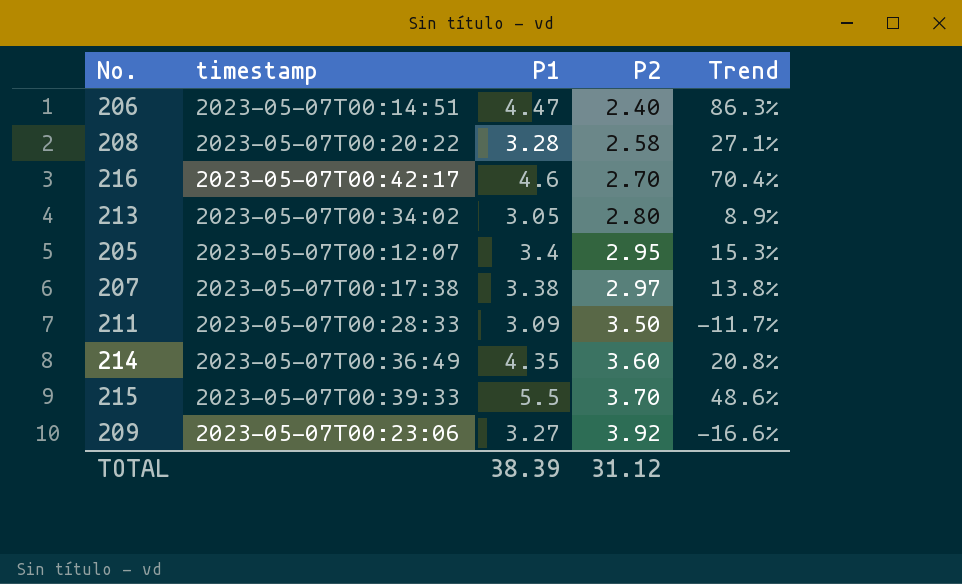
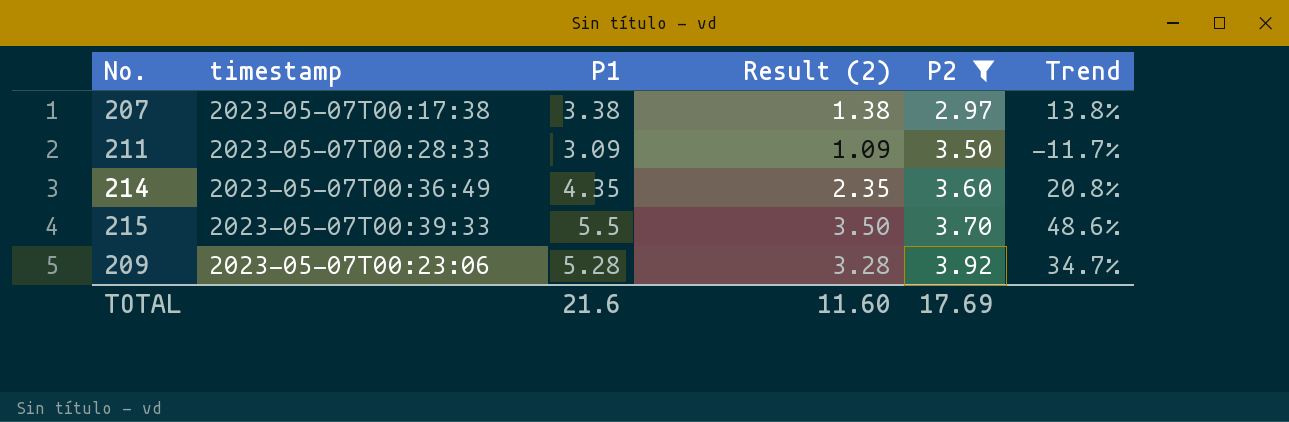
filter: none -> P2 >= 2.97
column Result (2) | formula: none -> [P1] - 2
209 | P1: 3.27 -> 5.28
209 | Trend: -16.6% -> 34.7%
TOTAL | P1: 38.39 -> 21.6
TOTAL | P2: 31.12 -> 17.69

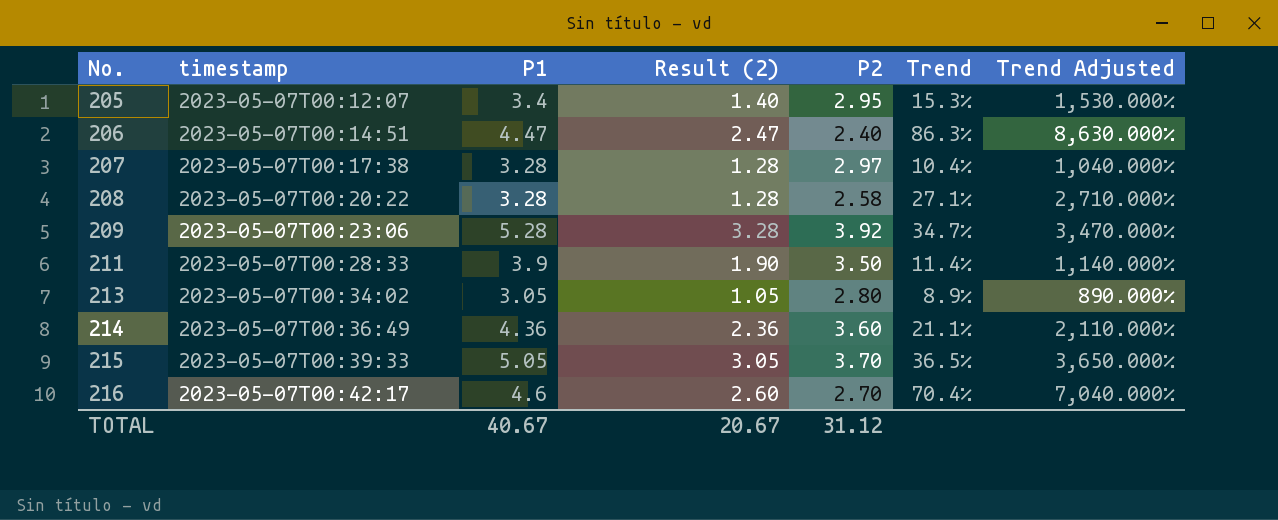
filter: P2 >= 2.97 -> none
row order: P2 ascending -> No. ascending
column Trend Adjusted | formula: none -> [Trend] * 100
207 | P1: 3.38 -> 3.28
207 | Result (2): 1.38 -> 1.28
207 | Trend: 13.8% -> 10.4%
211 | P1: 3.09 -> 3.9
211 | Result (2): 1.09 -> 1.90
211 | Trend: -11.7% -> 11.4%
214 | P1: 4.35 -> 4.36
214 | Result (2): 2.35 -> 2.36
214 | Trend: 20.8% -> 21.1%
215 | P1: 5.5 -> 5.05
215 | Result (2): 3.50 -> 3.05
215 | Trend: 48.6% -> 36.5%
TOTAL | P1: 21.6 -> 40.67
TOTAL | Result (2): 11.60 -> 20.67
TOTAL | P2: 17.69 -> 31.12

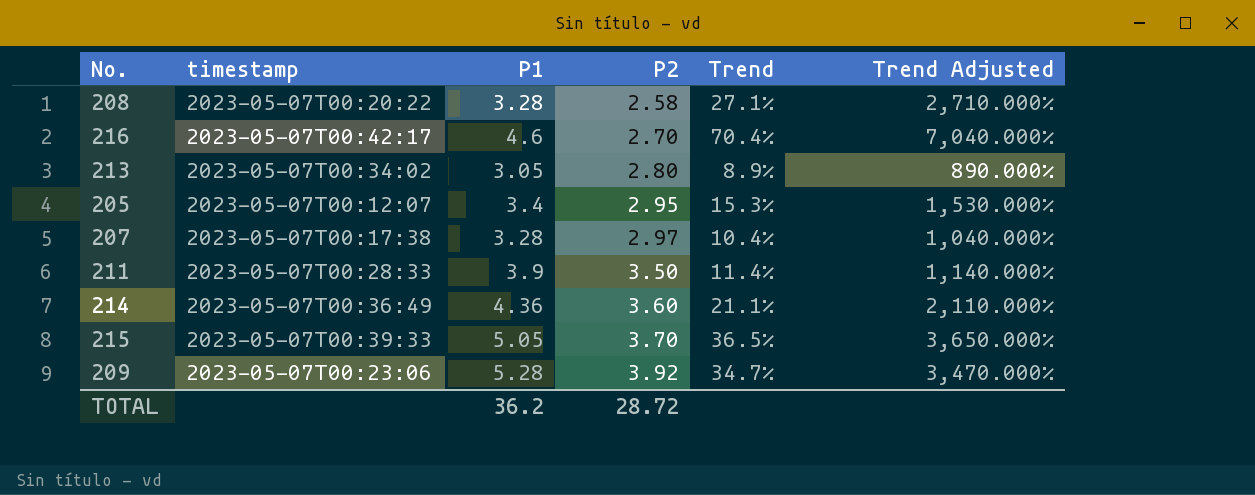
row order: No. ascending -> P2 ascending
column Result (2) | formula: [P1] - 2 -> none
row 206: 2023-05-07T00:14:51 | 4.47 | 2.47 | 2.40 | 86.3% | 8,630.000% -> none
TOTAL | P1: 40.67 -> 36.2
TOTAL | P2: 31.12 -> 28.72

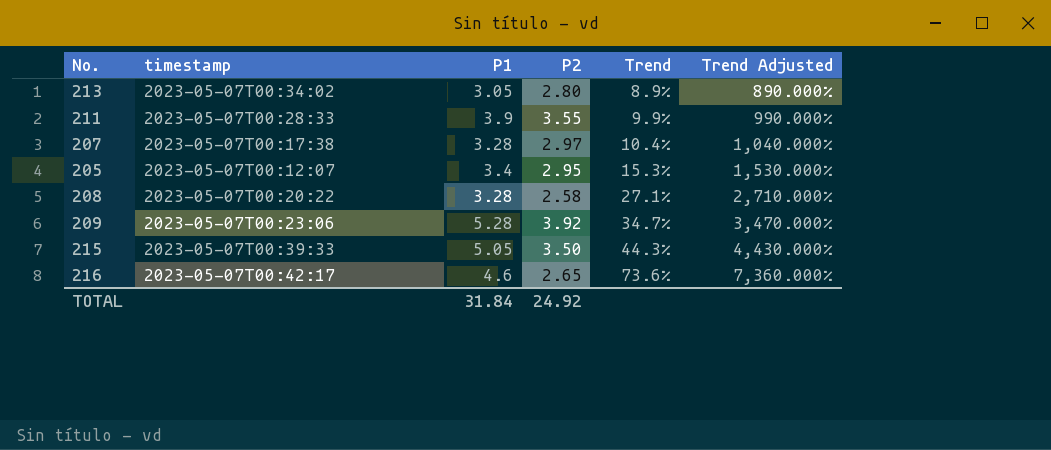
row order: P2 ascending -> Trend ascending
row 214: 2023-05-07T00:36:49 | 4.36 | 3.60 | 21.1% | 2,110.000% -> none
211 | P2: 3.50 -> 3.55
211 | Trend: 11.4% -> 9.9%
211 | Trend Adjusted: 1,140.000% -> 990.000%
215 | P2: 3.70 -> 3.50
215 | Trend: 36.5% -> 44.3%
215 | Trend Adjusted: 3,650.000% -> 4,430.000%
216 | P2: 2.70 -> 2.65
216 | Trend: 70.4% -> 73.6%
216 | Trend Adjusted: 7,040.000% -> 7,360.000%
TOTAL | P1: 36.2 -> 31.84
TOTAL | P2: 28.72 -> 24.92

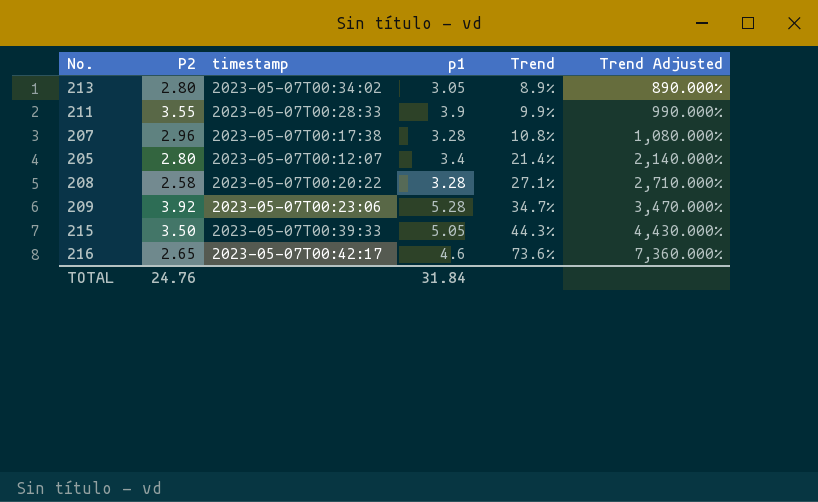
column P2 | position: 4 -> 2
column name: P1 -> p1
207 | P2: 2.97 -> 2.96
207 | Trend: 10.4% -> 10.8%
207 | Trend Adjusted: 1,040.000% -> 1,080.000%
205 | P2: 2.95 -> 2.80
205 | Trend: 15.3% -> 21.4%
205 | Trend Adjusted: 1,530.000% -> 2,140.000%
TOTAL | P2: 24.92 -> 24.76

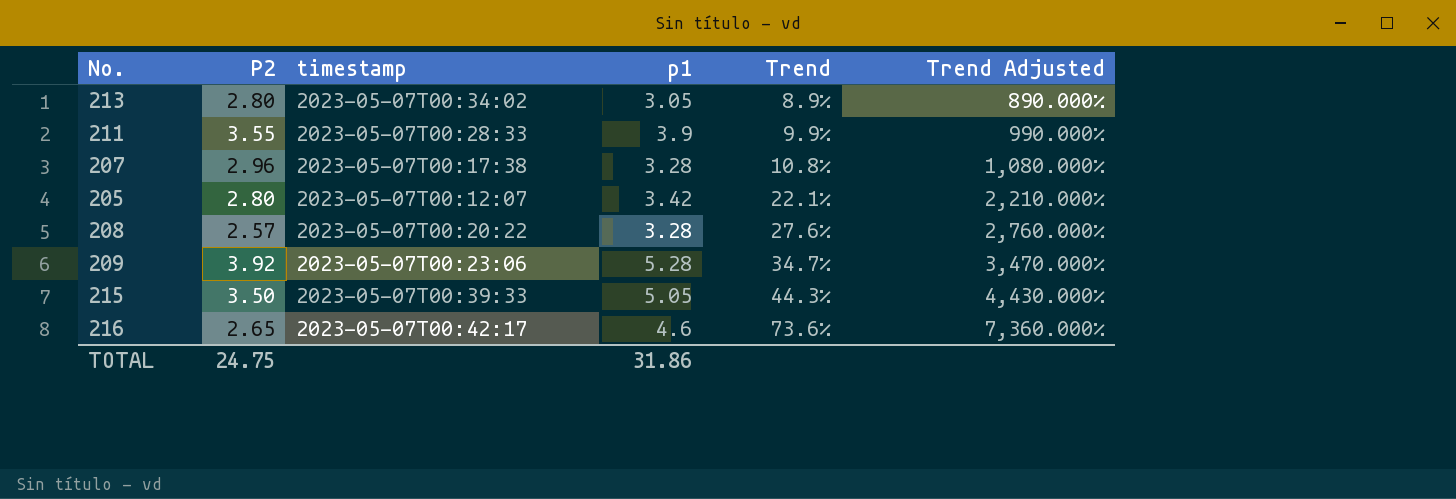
205 | p1: 3.4 -> 3.42
205 | Trend: 21.4% -> 22.1%
205 | Trend Adjusted: 2,140.000% -> 2,210.000%
208 | P2: 2.58 -> 2.57
208 | Trend: 27.1% -> 27.6%
208 | Trend Adjusted: 2,710.000% -> 2,760.000%
TOTAL | P2: 24.76 -> 24.75
TOTAL | p1: 31.84 -> 31.86

